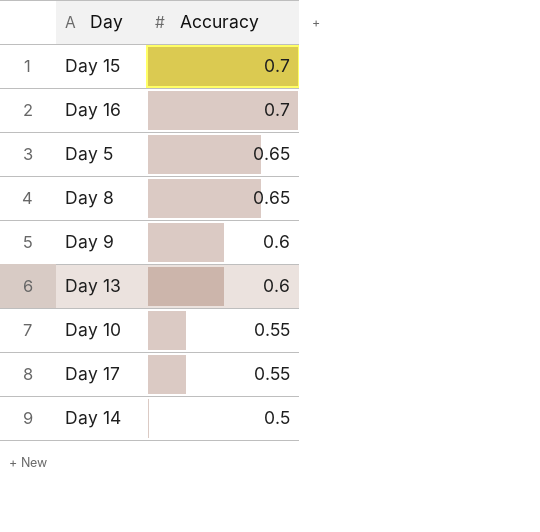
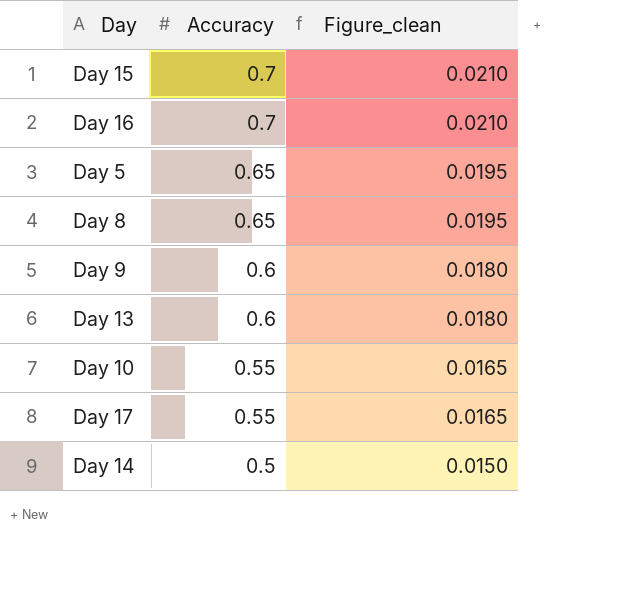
column Figure_clean | formula: none -> [Accuracy] * 0.03

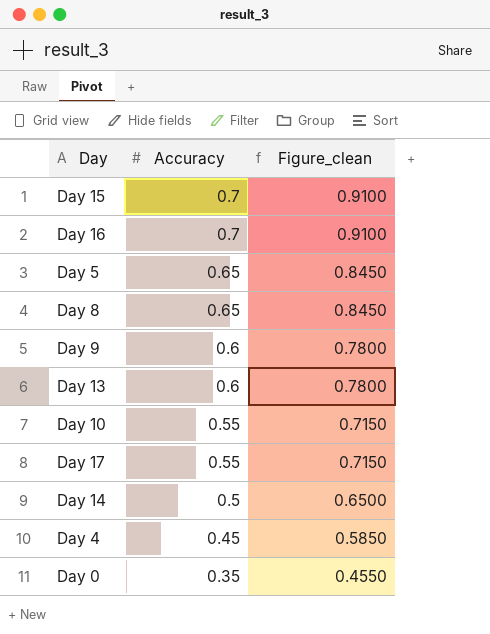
column Figure_clean | formula: [Accuracy] * 0.03 -> [Accuracy] * 1.3
row Day 4: none -> 0.45 | 0.5850
row Day 0: none -> 0.35 | 0.4550

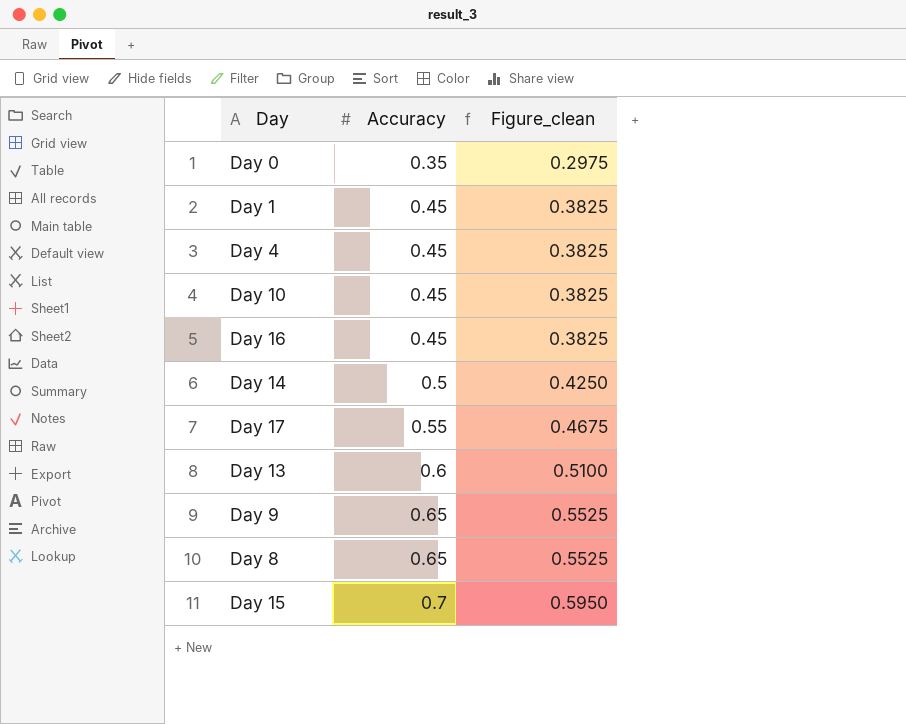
row order: Accuracy descending -> Accuracy ascending
column Figure_clean | formula: [Accuracy] * 1.3 -> [Accuracy] * 0.85
row Day 5: 0.65 | 0.8450 -> none
row Day 1: none -> 0.45 | 0.3825
Day 10 | Accuracy: 0.55 -> 0.45
Day 16 | Accuracy: 0.7 -> 0.45
Day 9 | Accuracy: 0.6 -> 0.65

